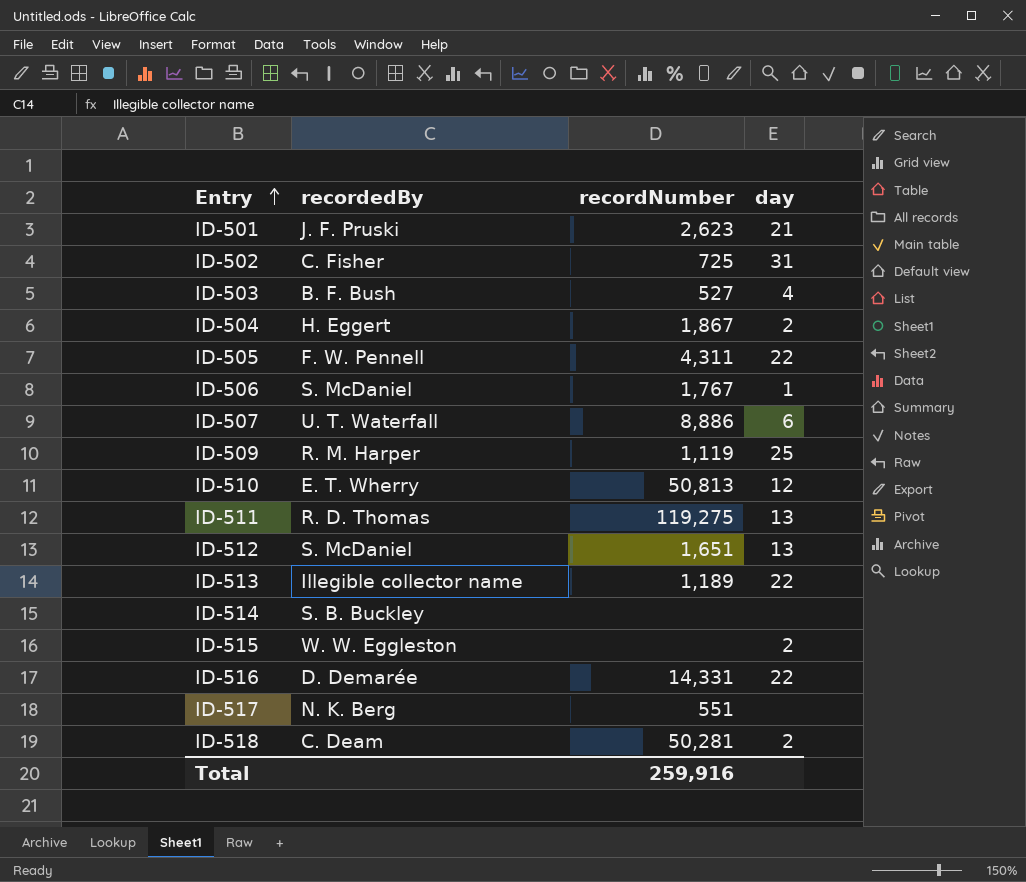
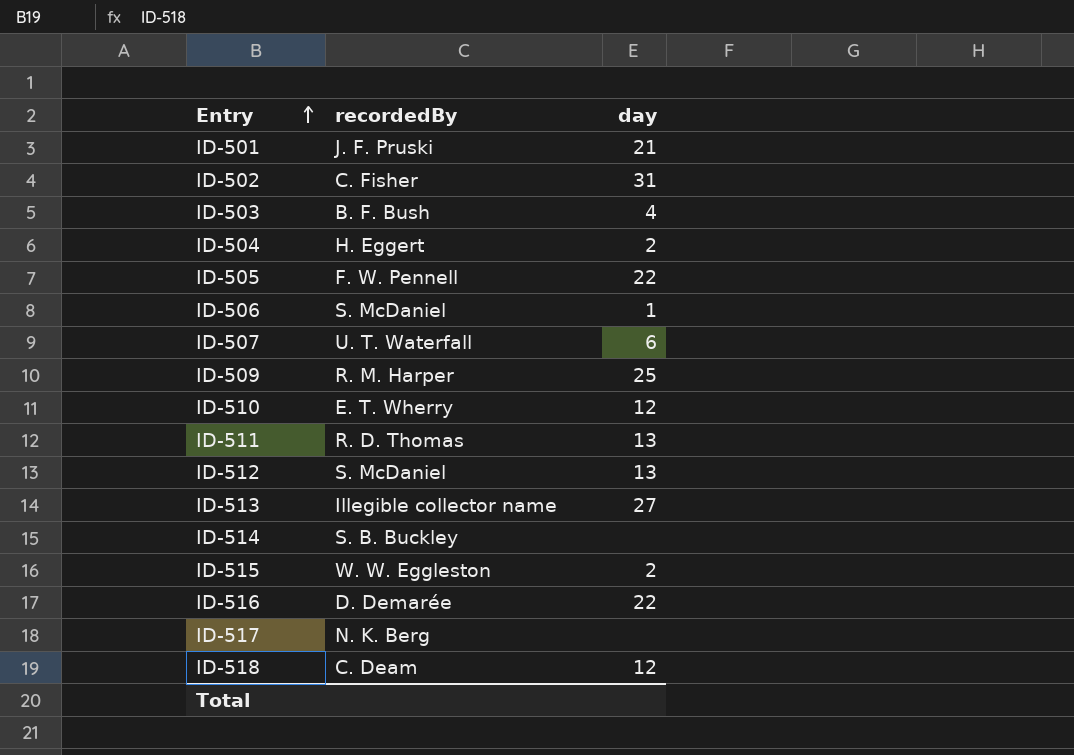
column recordNumber | position: 3 -> none
ID-513 | day: 22 -> 27
ID-518 | day: 2 -> 12

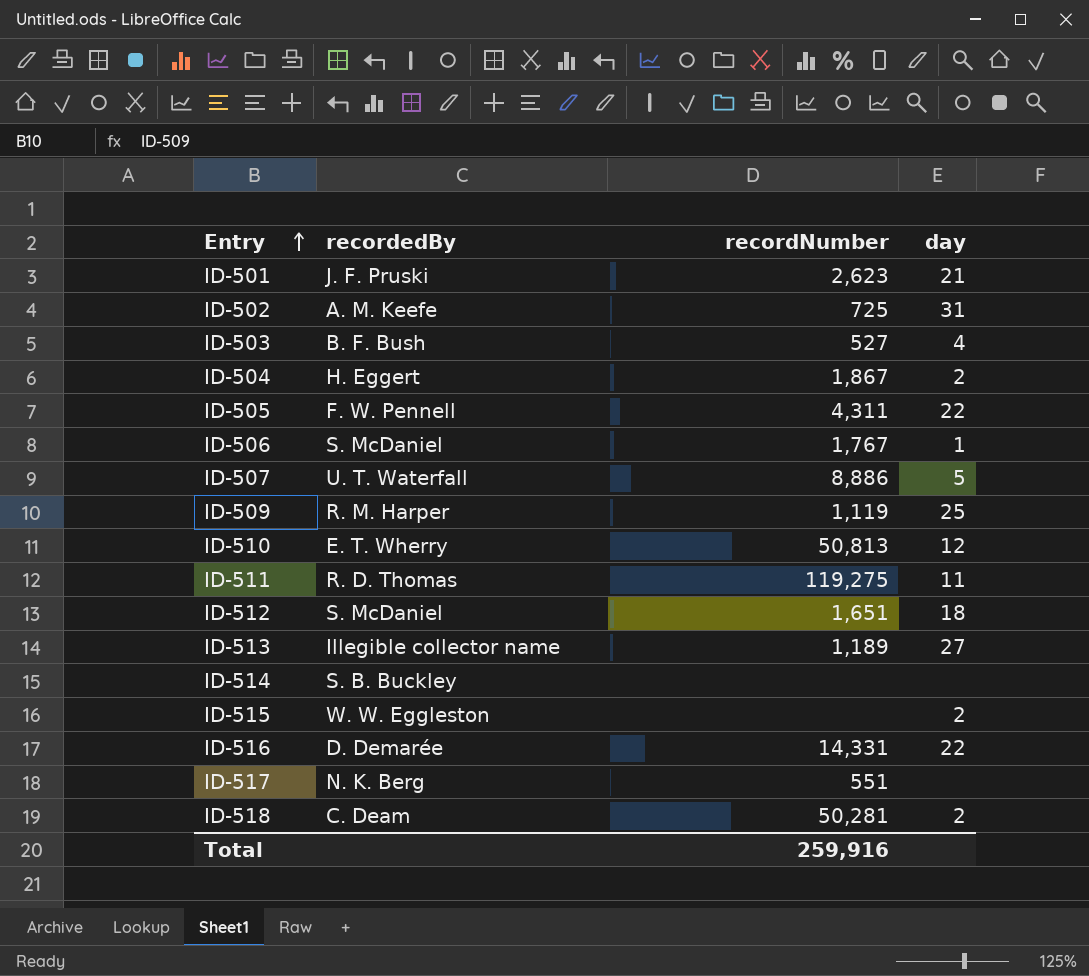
column recordNumber | position: none -> 3
ID-502 | recordedBy: C. Fisher -> A. M. Keefe
ID-507 | day: 6 -> 5
ID-511 | day: 13 -> 11
ID-512 | day: 13 -> 18
ID-518 | day: 12 -> 2

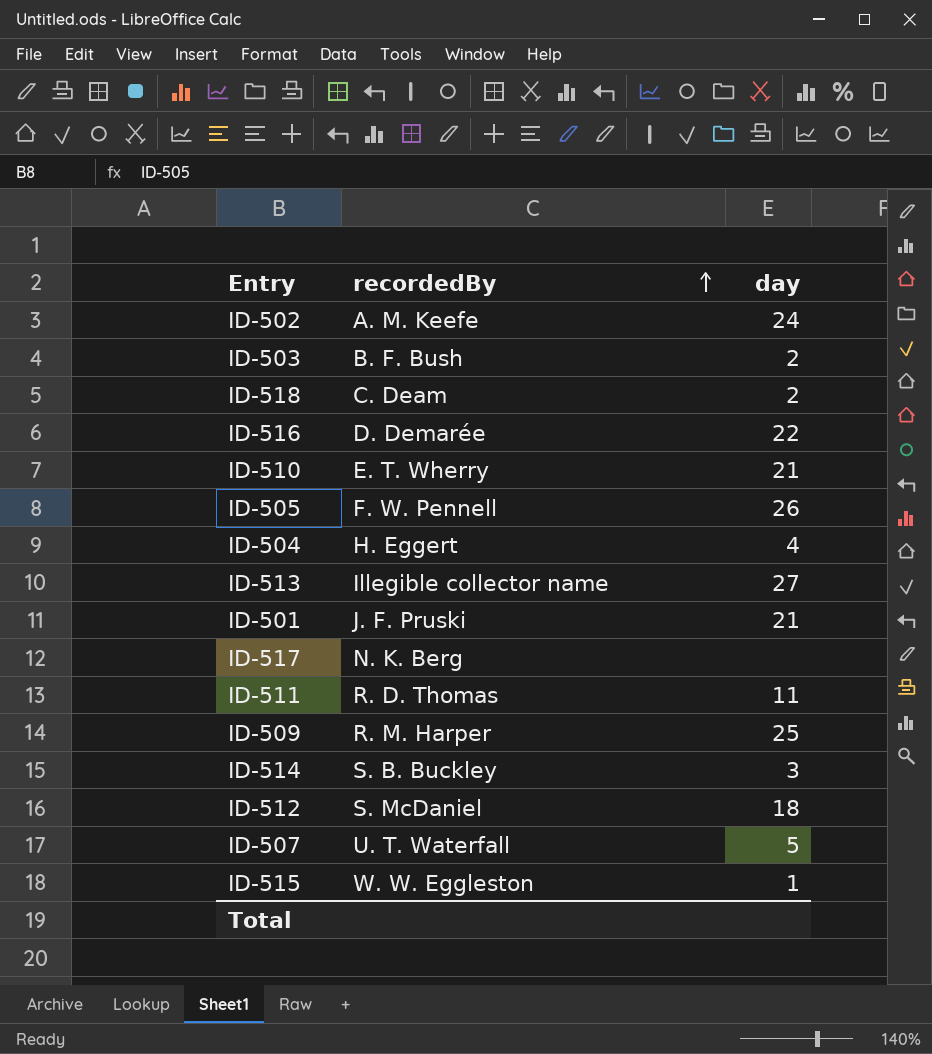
row order: Entry ascending -> recordedBy ascending
column recordNumber | position: 3 -> none
row ID-506: S. McDaniel | 1,767 | 1 -> none
ID-502 | day: 31 -> 24
ID-503 | day: 4 -> 2
ID-510 | day: 12 -> 21
ID-505 | day: 22 -> 26
ID-504 | day: 2 -> 4
ID-514 | day: none -> 3
ID-515 | day: 2 -> 1

